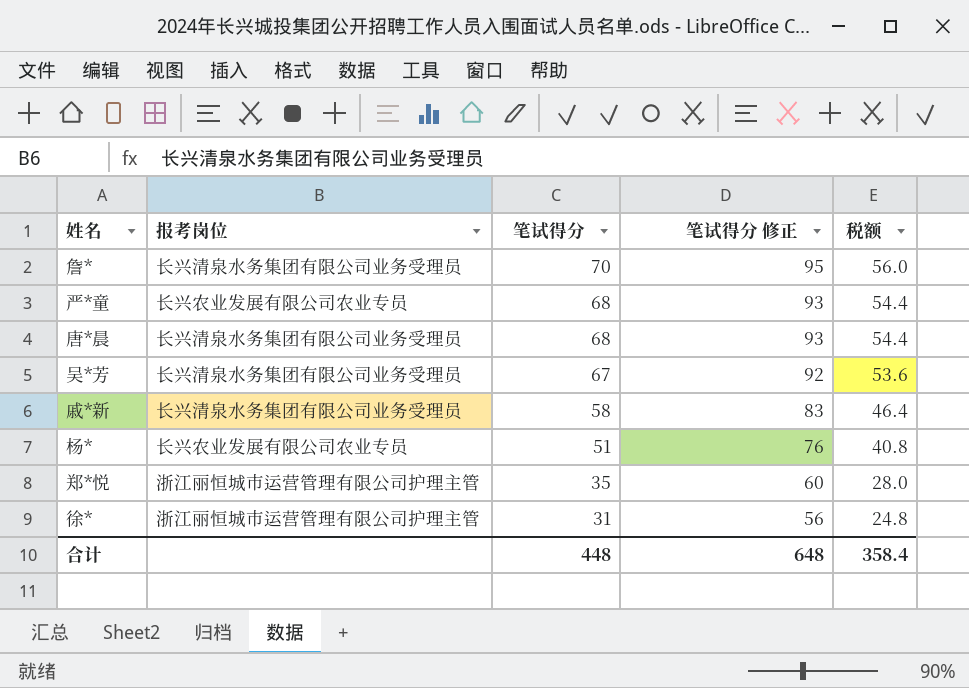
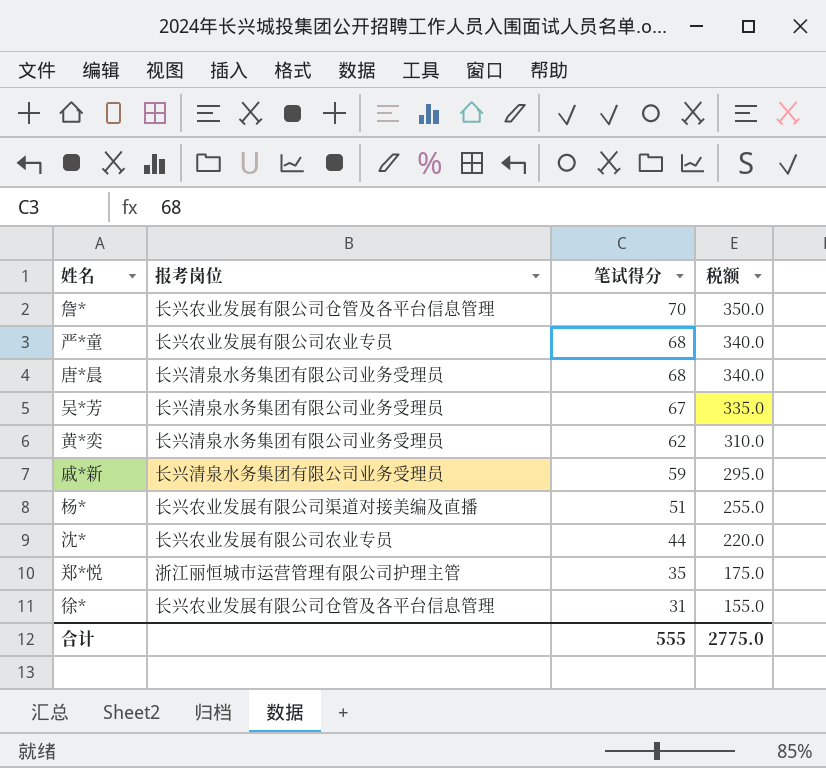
column 笔试得分 修正 | formula: [笔试得分] + 25 -> none
column 税额 | formula: [笔试得分] * 0.8 -> [笔试得分] * 5
詹* | 报考岗位: 长兴清泉水务集团有限公司业务受理员 -> 长兴农业发展有限公司仓管及各平台信息管理
row 黄*奕: none -> 长兴清泉水务集团有限公司业务受理员 | 62 | 310.0
戚*新 | 笔试得分: 58 -> 59
杨* | 报考岗位: 长兴农业发展有限公司农业专员 -> 长兴农业发展有限公司渠道对接美编及直播
row 沈*: none -> 长兴农业发展有限公司农业专员 | 44 | 220.0
徐* | 报考岗位: 浙江丽恒城市运营管理有限公司护理主管 -> 长兴农业发展有限公司仓管及各平台信息管理
合计 | 笔试得分: 448 -> 555
合计 | 税额: 358.4 -> 2775.0

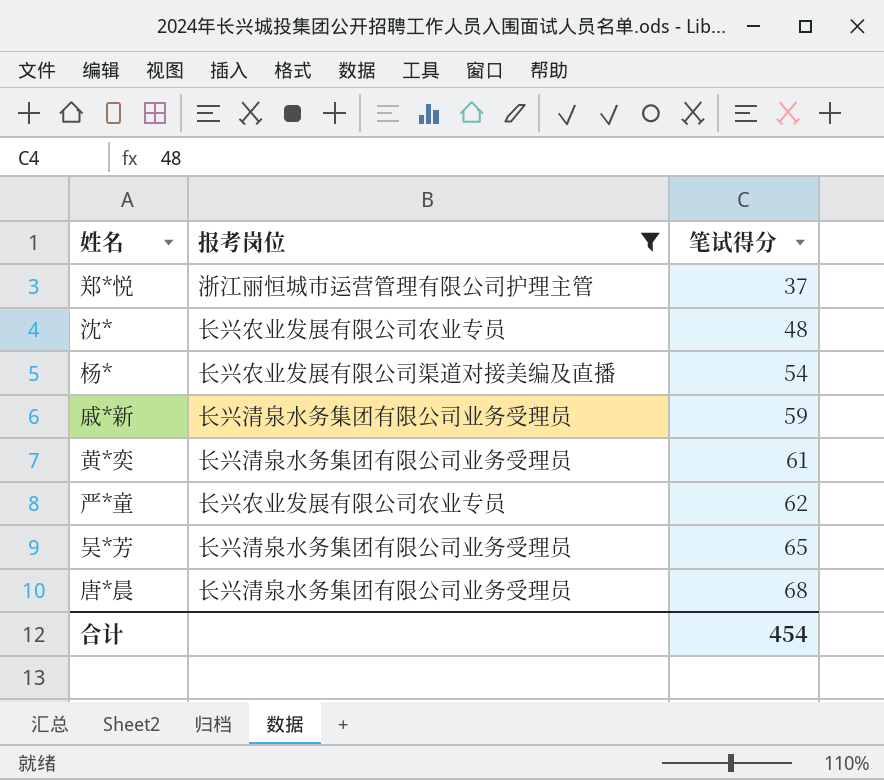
filter: none -> 报考岗位 != 长兴农业发展有限公司仓管及各平台信息管理
row order: 笔试得分 descending -> 笔试得分 ascending
column 税额 | formula: [笔试得分] * 5 -> none
郑*悦 | 笔试得分: 35 -> 37
沈* | 笔试得分: 44 -> 48
杨* | 笔试得分: 51 -> 54
黄*奕 | 笔试得分: 62 -> 61
严*童 | 笔试得分: 68 -> 62
吴*芳 | 笔试得分: 67 -> 65
合计 | 笔试得分: 555 -> 454

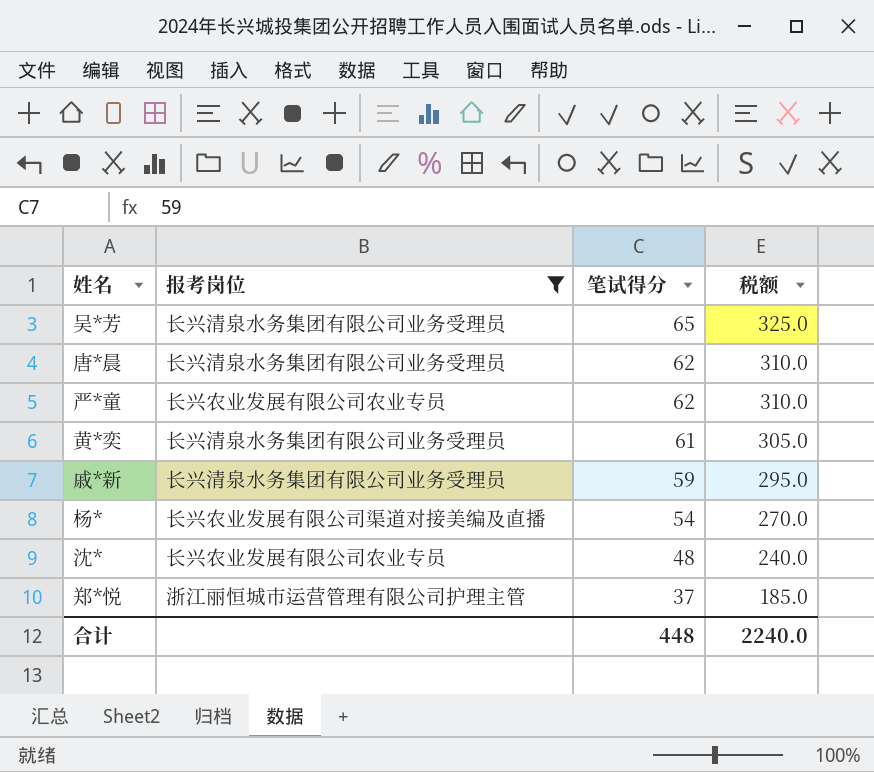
row order: 笔试得分 ascending -> 笔试得分 descending
column 税额 | formula: none -> [笔试得分] * 5
唐*晨 | 笔试得分: 68 -> 62
合计 | 笔试得分: 454 -> 448

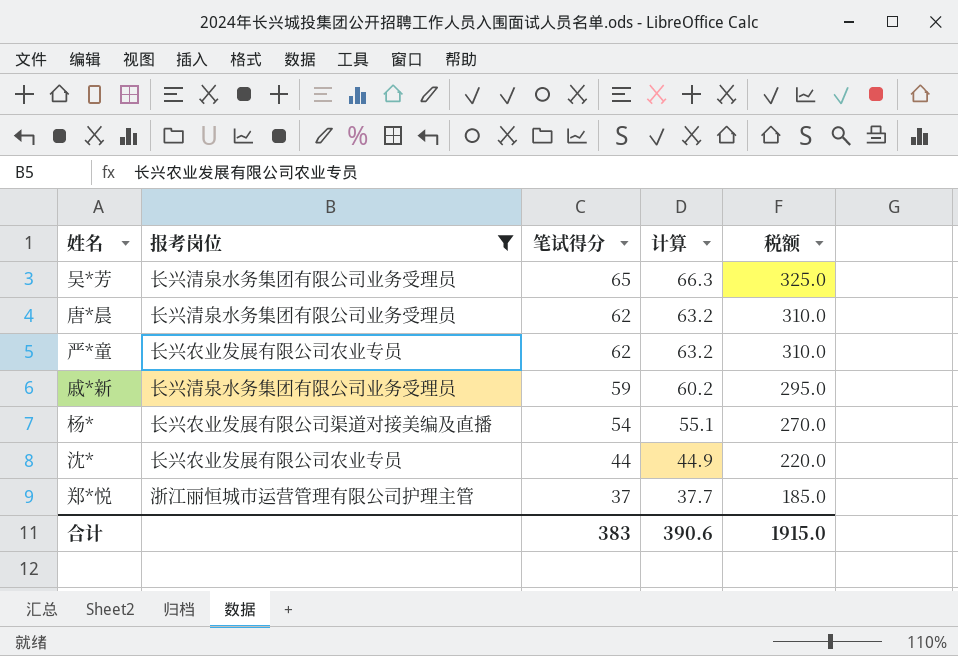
column 计算 | formula: none -> [笔试得分] * 1.02
row 黄*奕: 长兴清泉水务集团有限公司业务受理员 | 61 | 305.0 -> none
沈* | 笔试得分: 48 -> 44
沈* | 税额: 240.0 -> 220.0
合计 | 笔试得分: 448 -> 383
合计 | 税额: 2240.0 -> 1915.0

